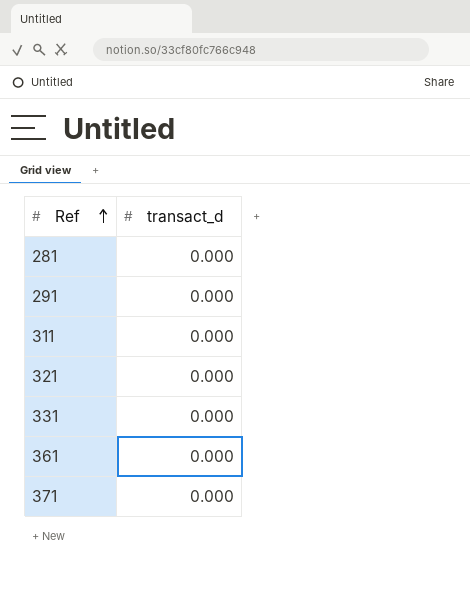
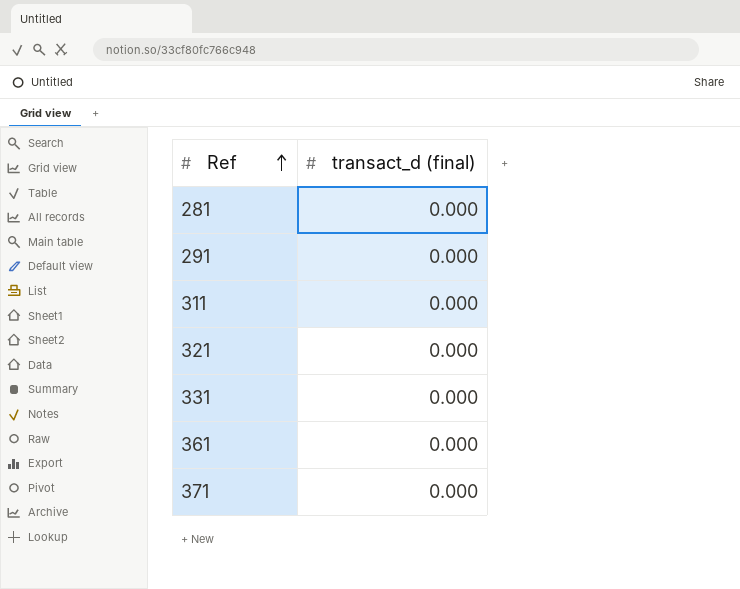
column name: transact_d -> transact_d (final)

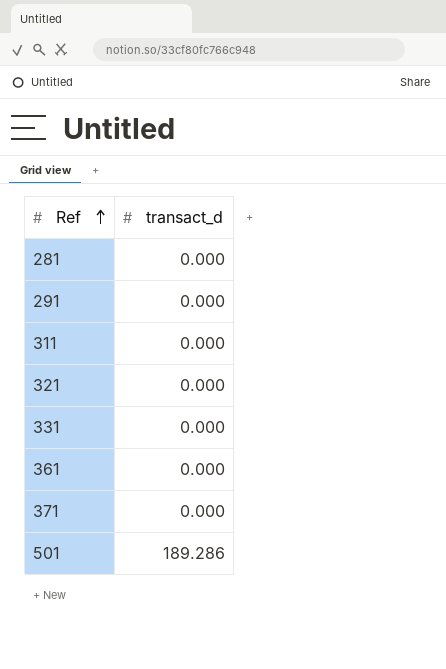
column name: transact_d (final) -> transact_d
row 501: none -> 189.286

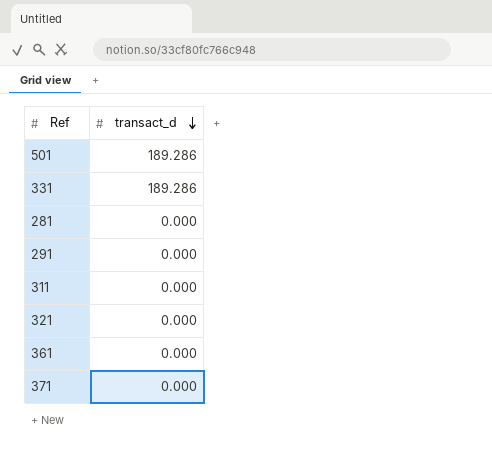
row order: Ref ascending -> transact_d descending
331 | transact_d: 0.000 -> 189.286

